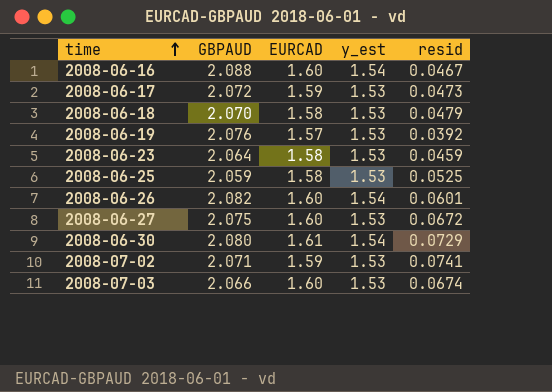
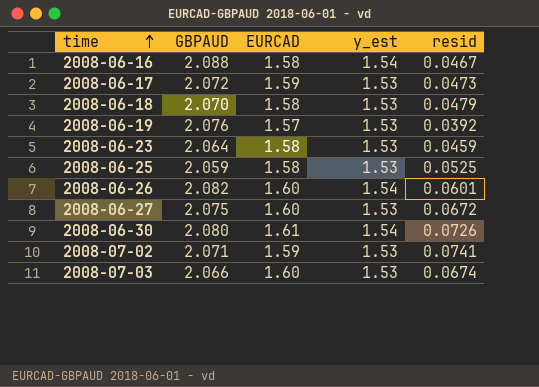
2008-06-16 | EURCAD: 1.60 -> 1.58
2008-06-30 | resid: 0.0729 -> 0.0726

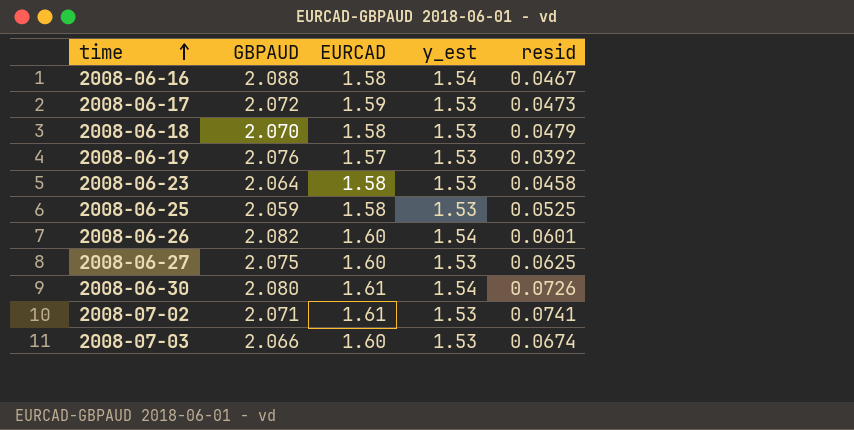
2008-06-23 | resid: 0.0459 -> 0.0458
2008-06-27 | resid: 0.0672 -> 0.0625
2008-07-02 | EURCAD: 1.59 -> 1.61

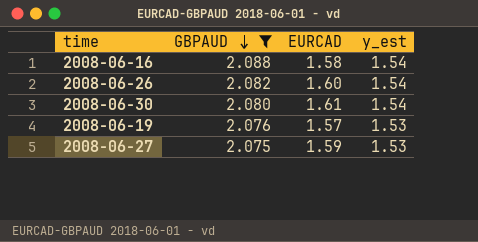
filter: none -> GBPAUD >= 2.075
row order: time ascending -> GBPAUD descending
column resid | position: 5 -> none
2008-06-27 | EURCAD: 1.60 -> 1.59

